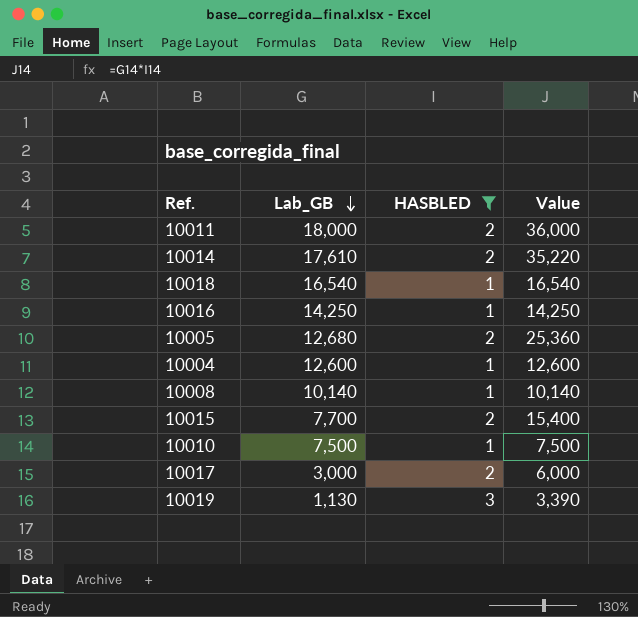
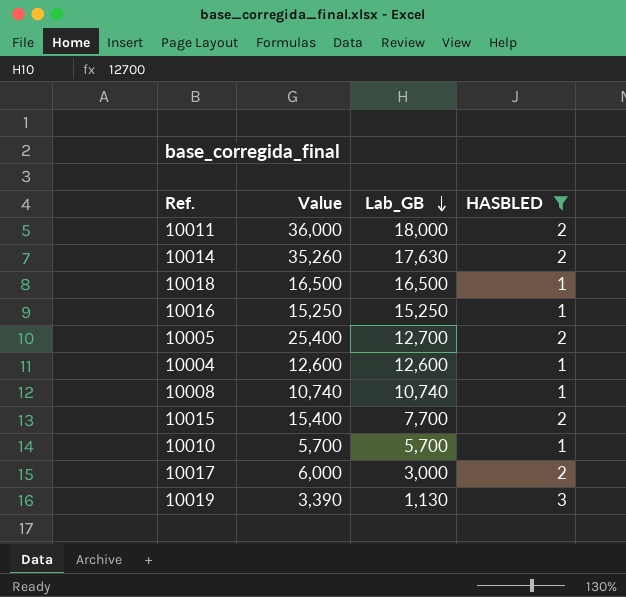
column Value | position: 4 -> 2
10014 | Value: 35,220 -> 35,260
10014 | Lab_GB: 17,610 -> 17,630
10018 | Value: 16,540 -> 16,500
10018 | Lab_GB: 16,540 -> 16,500
10016 | Value: 14,250 -> 15,250
10016 | Lab_GB: 14,250 -> 15,250
10005 | Value: 25,360 -> 25,400
10005 | Lab_GB: 12,680 -> 12,700
10008 | Value: 10,140 -> 10,740
10008 | Lab_GB: 10,140 -> 10,740
10010 | Value: 7,500 -> 5,700
10010 | Lab_GB: 7,500 -> 5,700

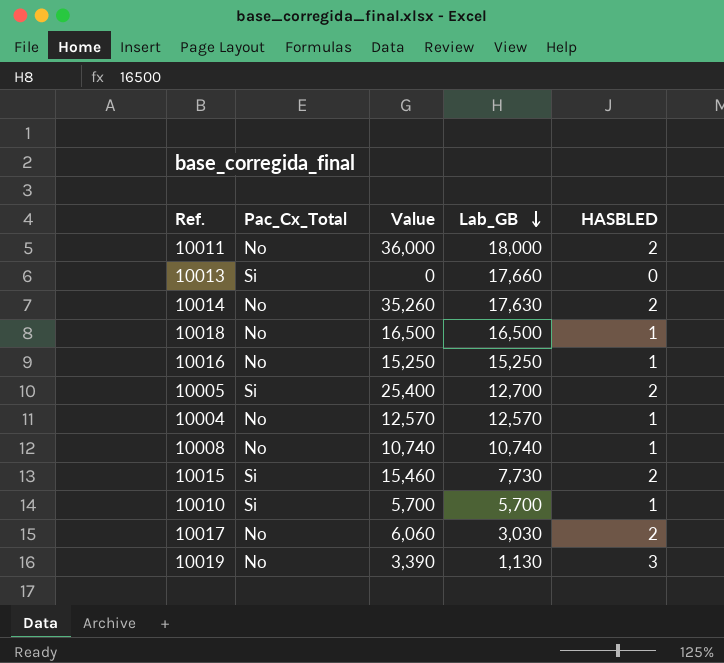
filter: HASBLED != 0 -> none
column Pac_Cx_Total | position: none -> 2
10004 | Value: 12,600 -> 12,570
10004 | Lab_GB: 12,600 -> 12,570
10015 | Value: 15,400 -> 15,460
10015 | Lab_GB: 7,700 -> 7,730
10017 | Value: 6,000 -> 6,060
10017 | Lab_GB: 3,000 -> 3,030

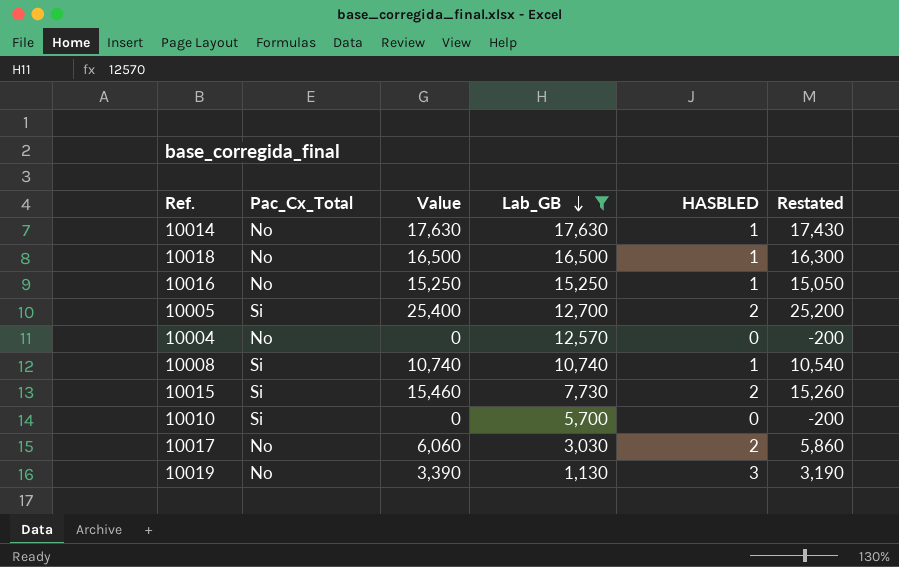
filter: none -> Lab_GB <= 17,630
column Restated | formula: none -> [Value] - 200
10014 | Value: 35,260 -> 17,630
10014 | HASBLED: 2 -> 1
10004 | Value: 12,570 -> 0
10004 | HASBLED: 1 -> 0
10008 | Pac_Cx_Total: No -> Si
10010 | Value: 5,700 -> 0
10010 | HASBLED: 1 -> 0

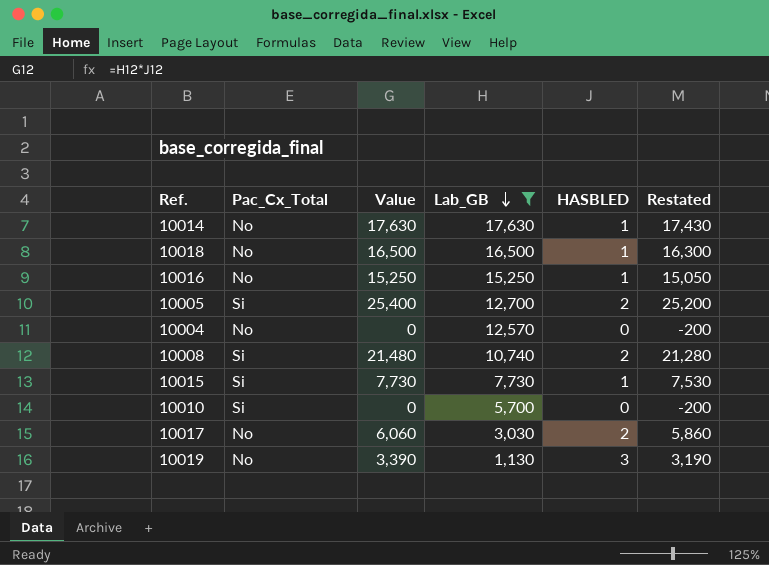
10008 | Value: 10,740 -> 21,480
10008 | HASBLED: 1 -> 2
10008 | Restated: 10,540 -> 21,280
10015 | Value: 15,460 -> 7,730
10015 | HASBLED: 2 -> 1
10015 | Restated: 15,260 -> 7,530

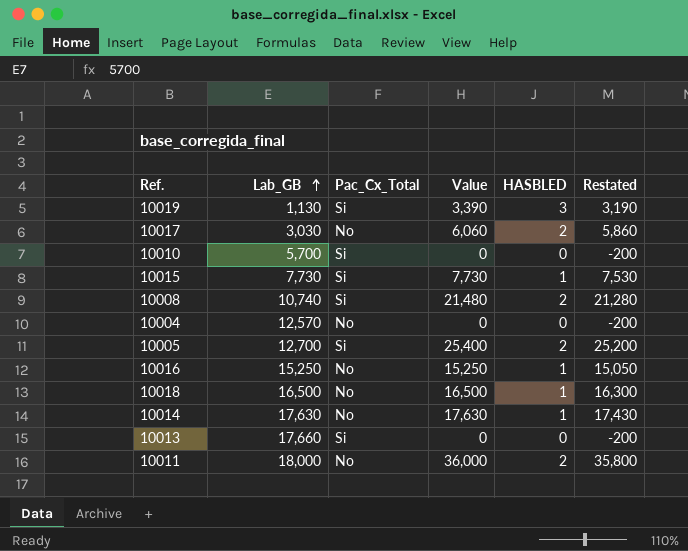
filter: Lab_GB <= 17,630 -> none
row order: Lab_GB descending -> Lab_GB ascending
column Lab_GB | position: 4 -> 2
10019 | Pac_Cx_Total: No -> Si

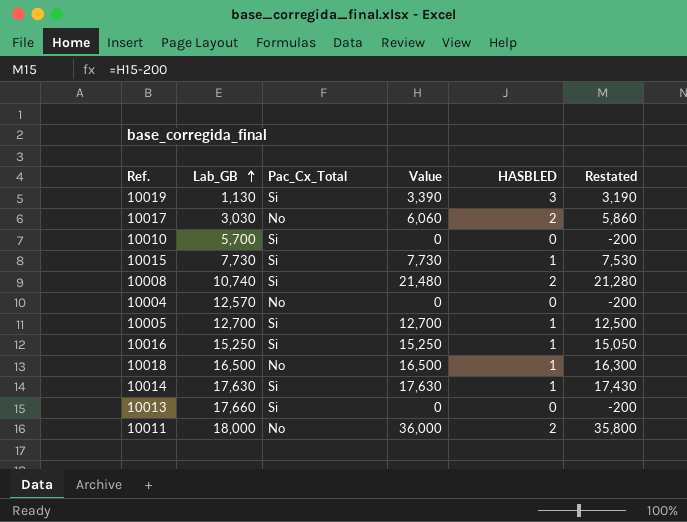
10005 | Value: 25,400 -> 12,700
10005 | HASBLED: 2 -> 1
10005 | Restated: 25,200 -> 12,500
10016 | Pac_Cx_Total: No -> Si
10014 | Pac_Cx_Total: No -> Si

